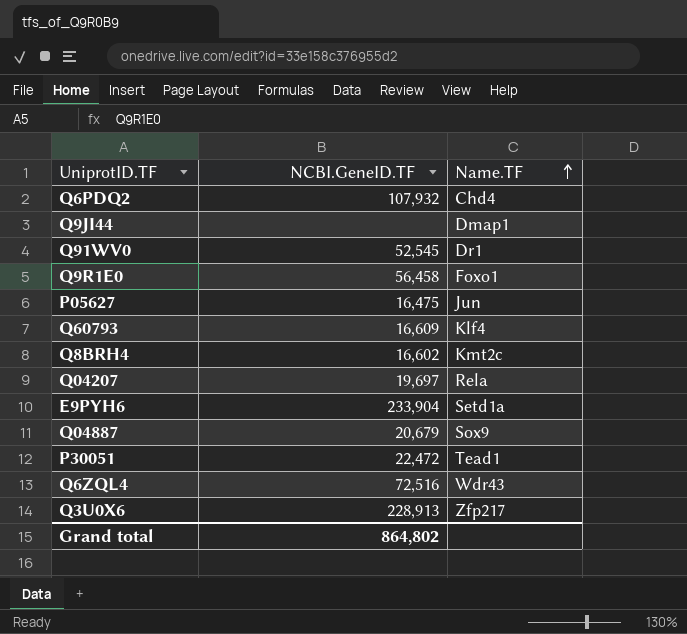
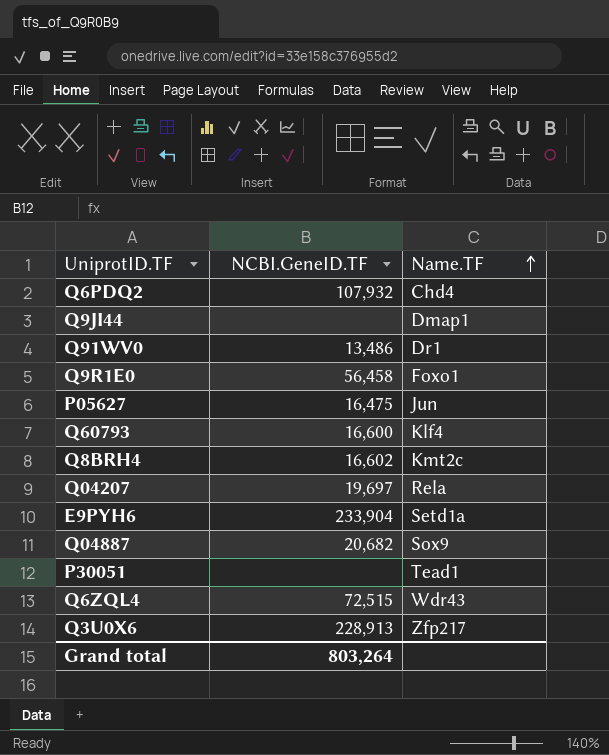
Q91WV0 | NCBI.GeneID.TF: 52,545 -> 13,486
Q60793 | NCBI.GeneID.TF: 16,609 -> 16,600
Q04887 | NCBI.GeneID.TF: 20,679 -> 20,682
P30051 | NCBI.GeneID.TF: 22,472 -> none
Q6ZQL4 | NCBI.GeneID.TF: 72,516 -> 72,515
Grand total | NCBI.GeneID.TF: 864,802 -> 803,264

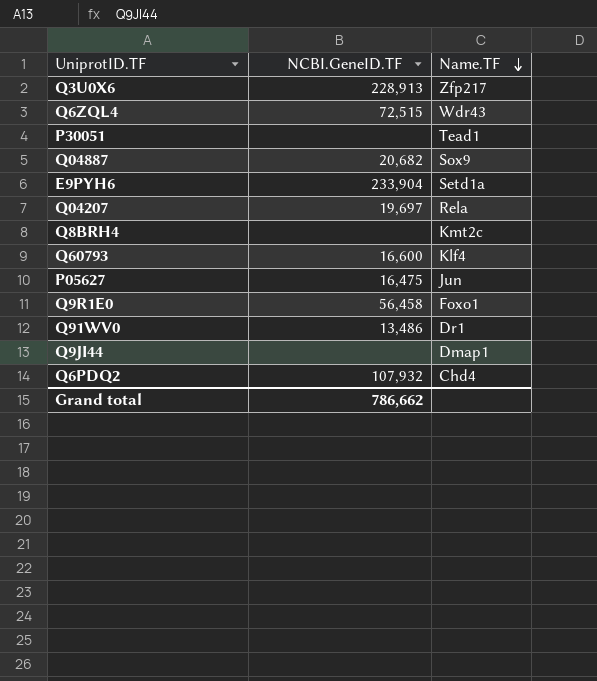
row order: Name.TF ascending -> Name.TF descending
Q8BRH4 | NCBI.GeneID.TF: 16,602 -> none
Grand total | NCBI.GeneID.TF: 803,264 -> 786,662

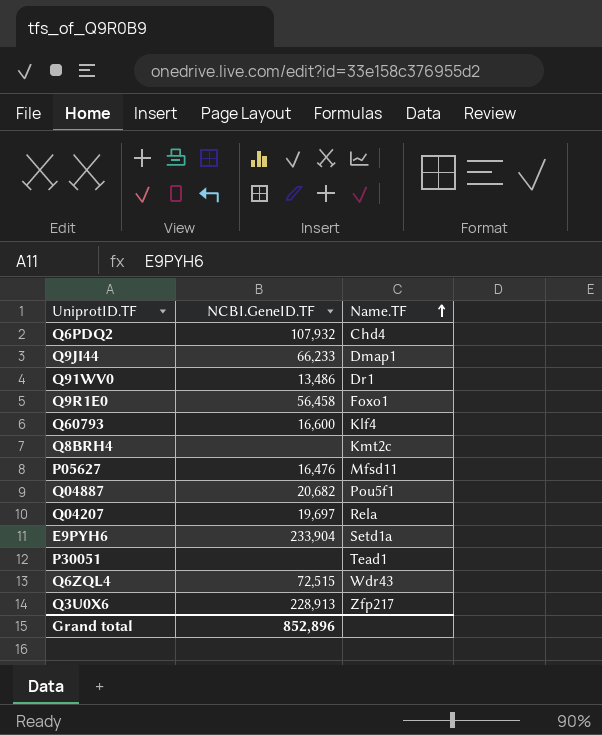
row order: Name.TF descending -> Name.TF ascending
Q9JI44 | NCBI.GeneID.TF: none -> 66,233
P05627 | NCBI.GeneID.TF: 16,475 -> 16,476
P05627 | Name.TF: Jun -> Mfsd11
Q04887 | Name.TF: Sox9 -> Pou5f1
Grand total | NCBI.GeneID.TF: 786,662 -> 852,896

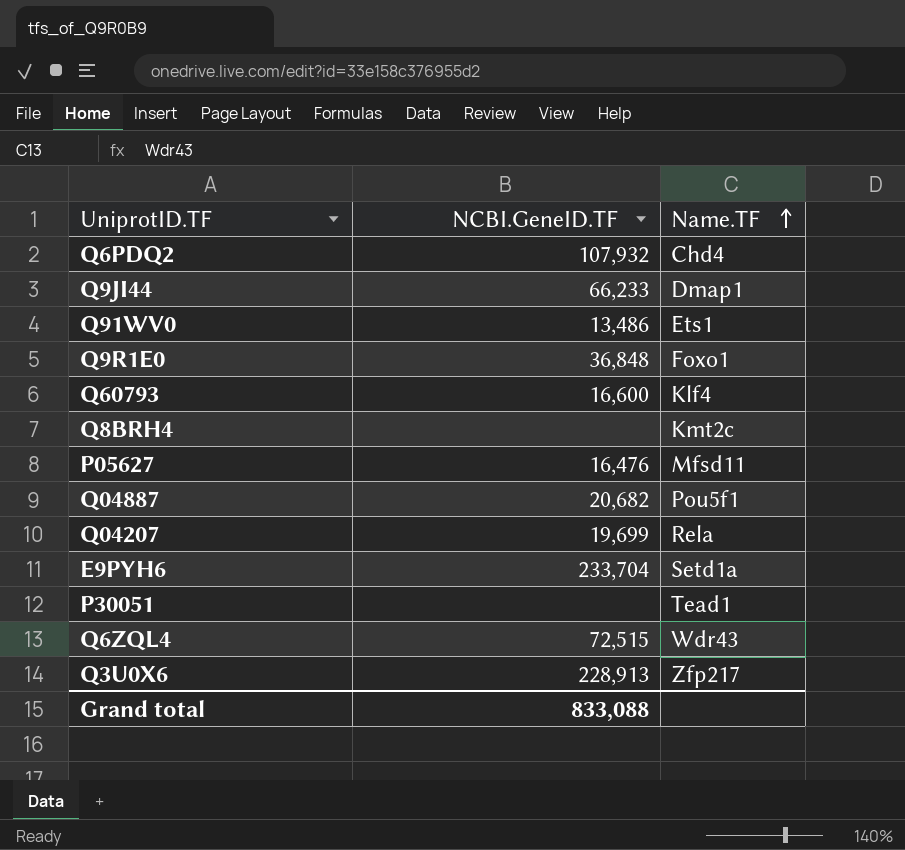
Q91WV0 | Name.TF: Dr1 -> Ets1
Q9R1E0 | NCBI.GeneID.TF: 56,458 -> 36,848
Q04207 | NCBI.GeneID.TF: 19,697 -> 19,699
E9PYH6 | NCBI.GeneID.TF: 233,904 -> 233,704
Grand total | NCBI.GeneID.TF: 852,896 -> 833,088

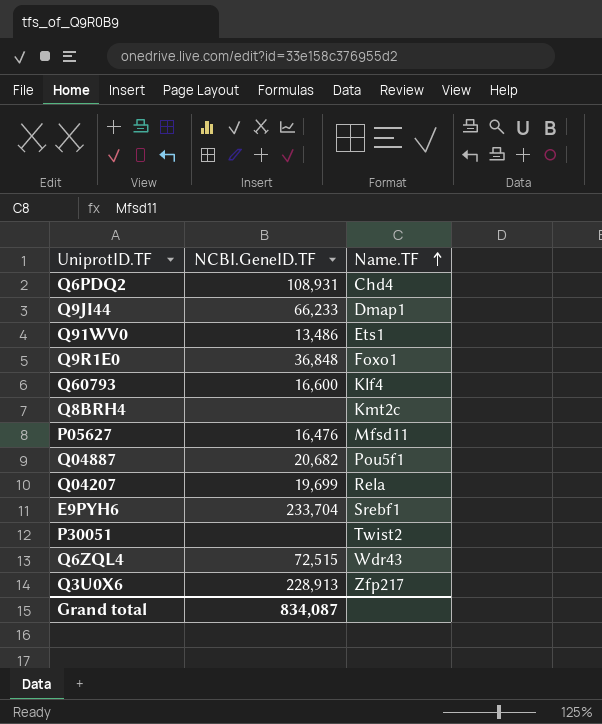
Q6PDQ2 | NCBI.GeneID.TF: 107,932 -> 108,931
E9PYH6 | Name.TF: Setd1a -> Srebf1
P30051 | Name.TF: Tead1 -> Twist2
Grand total | NCBI.GeneID.TF: 833,088 -> 834,087

